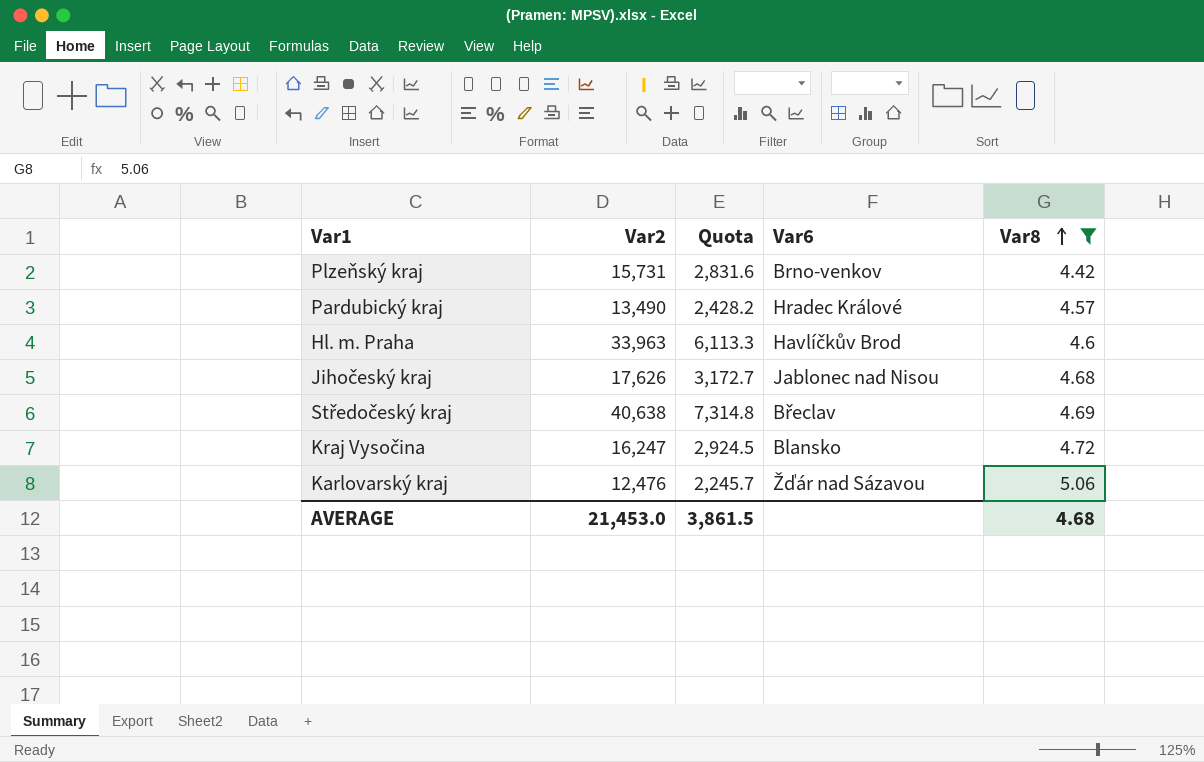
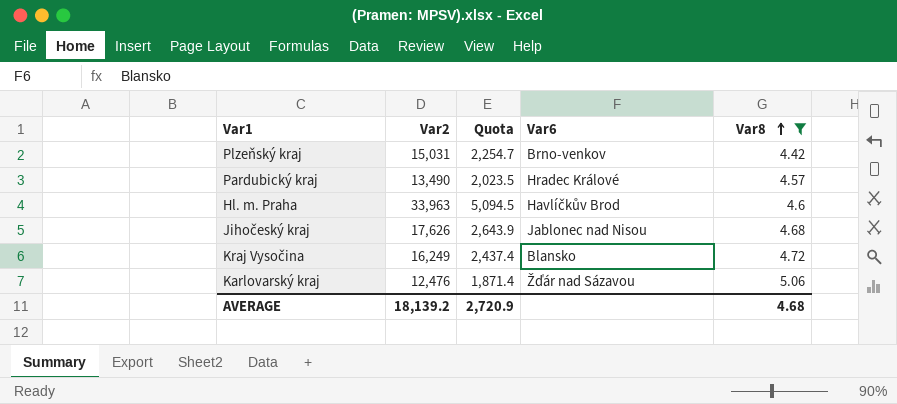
column Quota | formula: [Var2] * 0.18 -> [Var2] * 0.15
row Středočeský kraj: 40,638 | 7,314.8 | Břeclav | 4.69 -> none
Plzeňský kraj | Var2: 15,731 -> 15,031
Kraj Vysočina | Var2: 16,247 -> 16,249
AVERAGE | Var2: 21,453.0 -> 18,139.2
AVERAGE | Quota: 3,861.5 -> 2,720.9

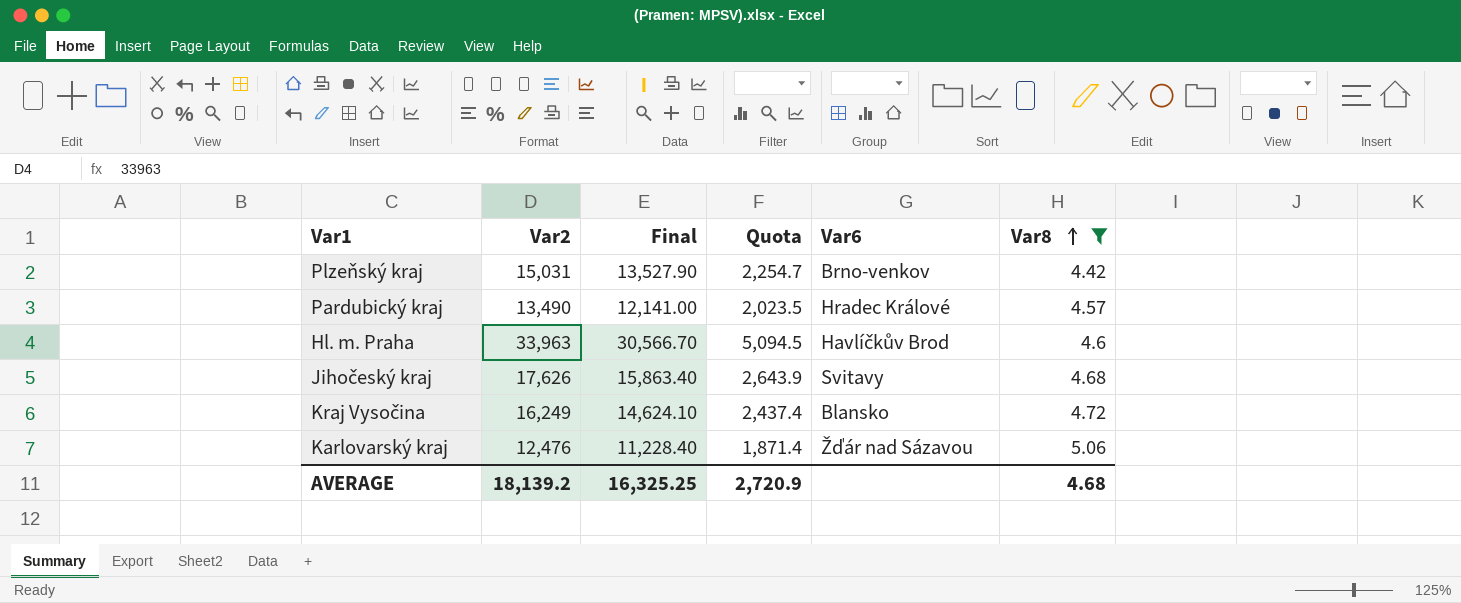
column Final | formula: none -> [Var2] * 0.9
Jihočeský kraj | Var6: Jablonec nad Nisou -> Svitavy

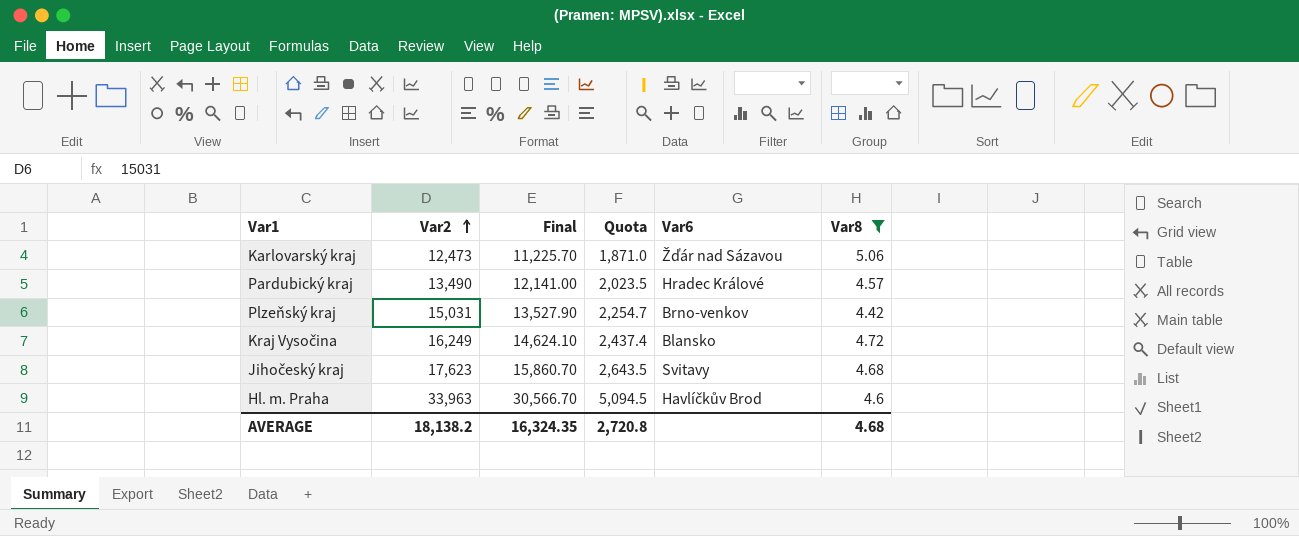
row order: Var8 ascending -> Var2 ascending
Karlovarský kraj | Var2: 12,476 -> 12,473
Karlovarský kraj | Final: 11,228.40 -> 11,225.70
Karlovarský kraj | Quota: 1,871.4 -> 1,871.0
Jihočeský kraj | Var2: 17,626 -> 17,623
Jihočeský kraj | Final: 15,863.40 -> 15,860.70
Jihočeský kraj | Quota: 2,643.9 -> 2,643.5
AVERAGE | Var2: 18,139.2 -> 18,138.2
AVERAGE | Final: 16,325.25 -> 16,324.35
AVERAGE | Quota: 2,720.9 -> 2,720.8

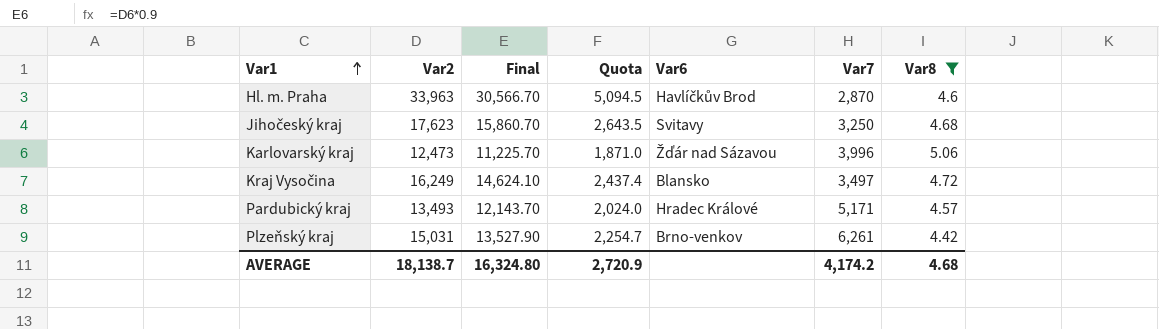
row order: Var2 ascending -> Var1 ascending
column Var7 | position: none -> 6
Pardubický kraj | Var2: 13,490 -> 13,493
Pardubický kraj | Final: 12,141.00 -> 12,143.70
Pardubický kraj | Quota: 2,023.5 -> 2,024.0
AVERAGE | Var2: 18,138.2 -> 18,138.7
AVERAGE | Final: 16,324.35 -> 16,324.80
AVERAGE | Quota: 2,720.8 -> 2,720.9

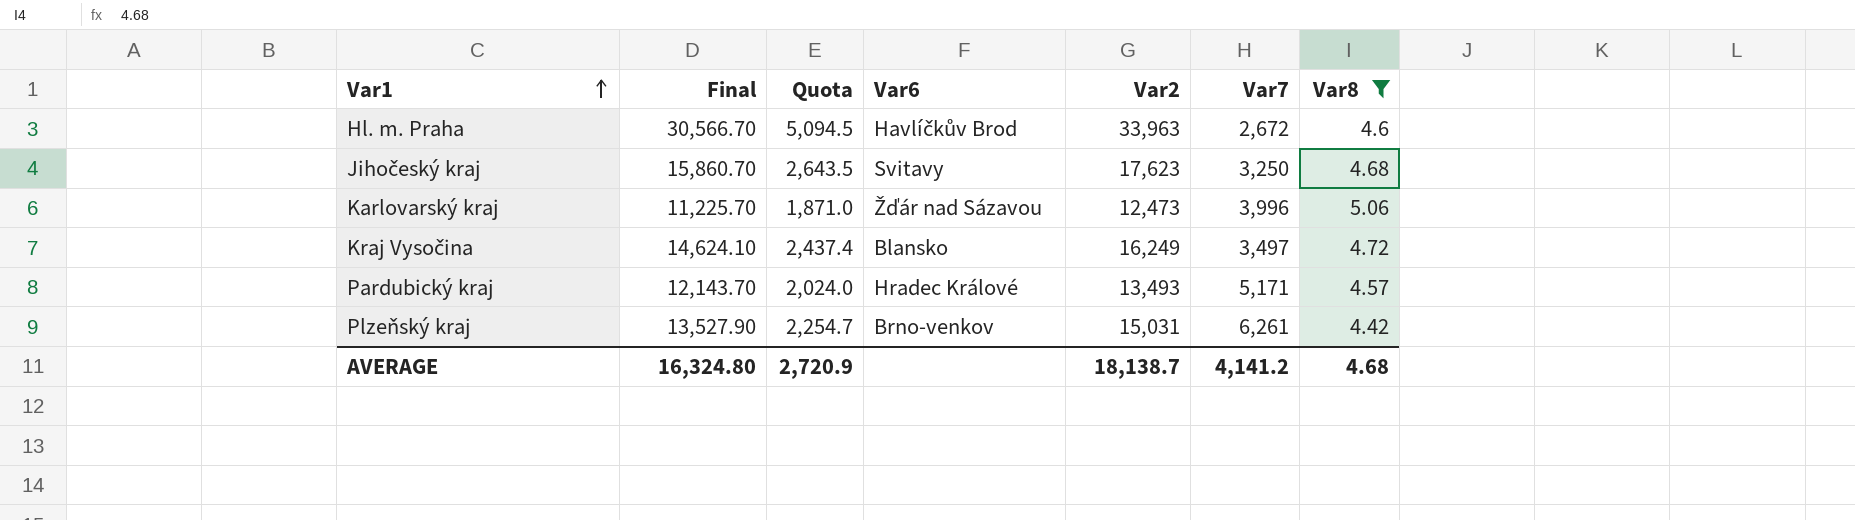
column Var2 | position: 2 -> 5
Hl. m. Praha | Var7: 2,870 -> 2,672
AVERAGE | Var7: 4,174.2 -> 4,141.2

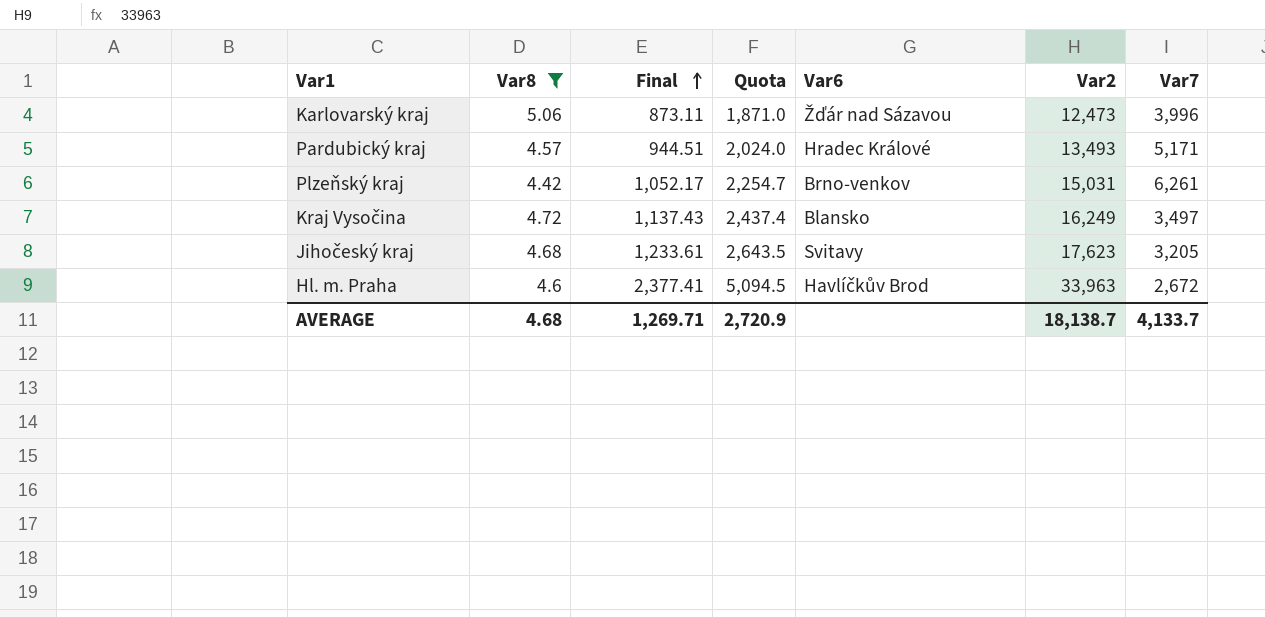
row order: Var1 ascending -> Final ascending
column Var8 | position: 7 -> 2
column Final | formula: [Var2] * 0.9 -> [Var2] * 0.07
Jihočeský kraj | Var7: 3,250 -> 3,205
AVERAGE | Final: 16,324.80 -> 1,269.71
AVERAGE | Var7: 4,141.2 -> 4,133.7

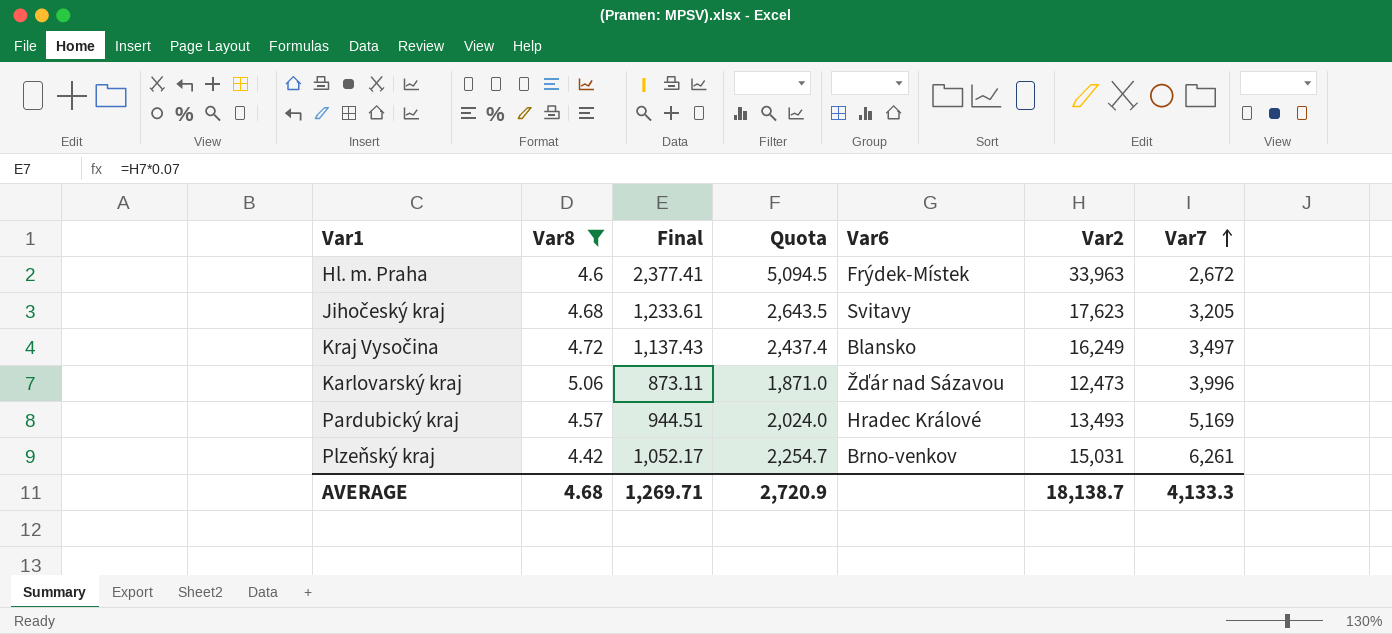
row order: Final ascending -> Var7 ascending
Hl. m. Praha | Var6: Havlíčkův Brod -> Frýdek-Místek
Pardubický kraj | Var7: 5,171 -> 5,169
AVERAGE | Var7: 4,133.7 -> 4,133.3

